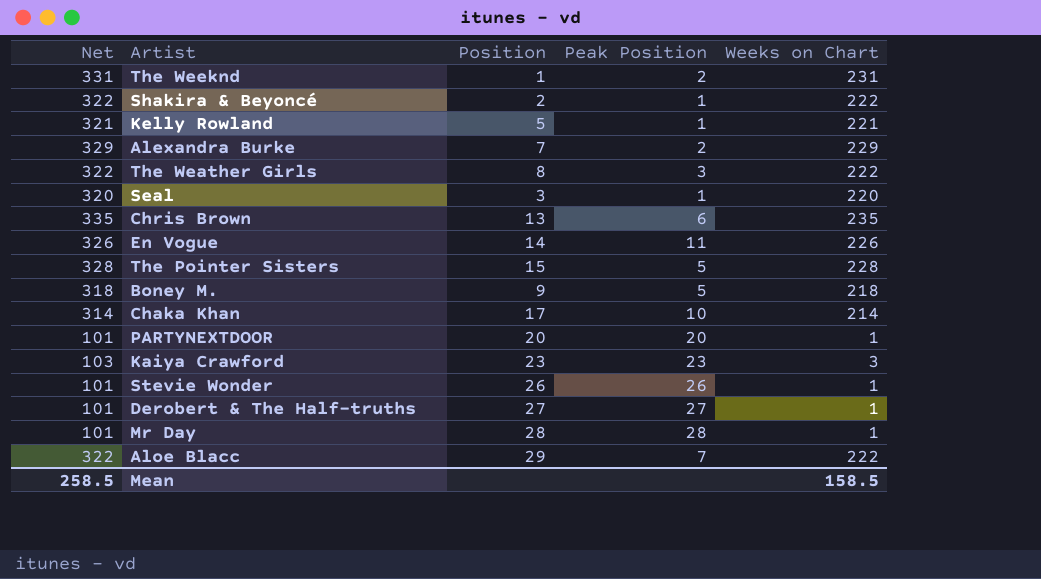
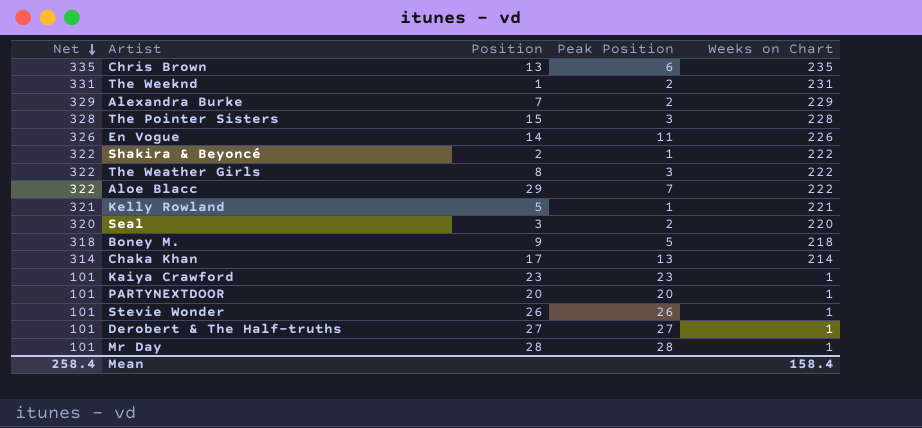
row order: none -> Net descending
The Pointer Sisters | Peak Position: 5 -> 3
Seal | Peak Position: 1 -> 2
Chaka Khan | Peak Position: 10 -> 13
Kaiya Crawford | Net: 103 -> 101
Kaiya Crawford | Weeks on Chart: 3 -> 1
Mean | Net: 258.5 -> 258.4
Mean | Weeks on Chart: 158.5 -> 158.4

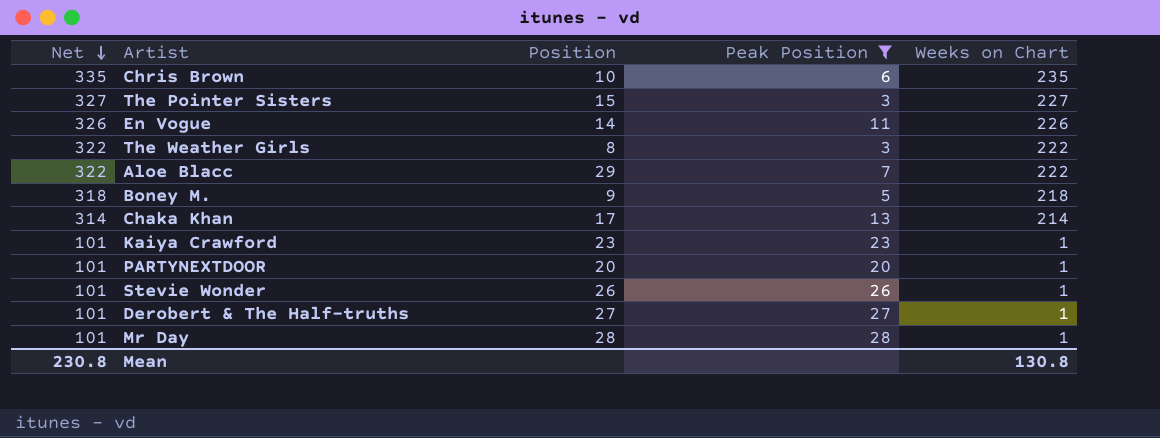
filter: none -> Peak Position >= 3
Chris Brown | Position: 13 -> 10
The Pointer Sisters | Net: 328 -> 327
The Pointer Sisters | Weeks on Chart: 228 -> 227
Mean | Net: 258.4 -> 230.8
Mean | Weeks on Chart: 158.4 -> 130.8

